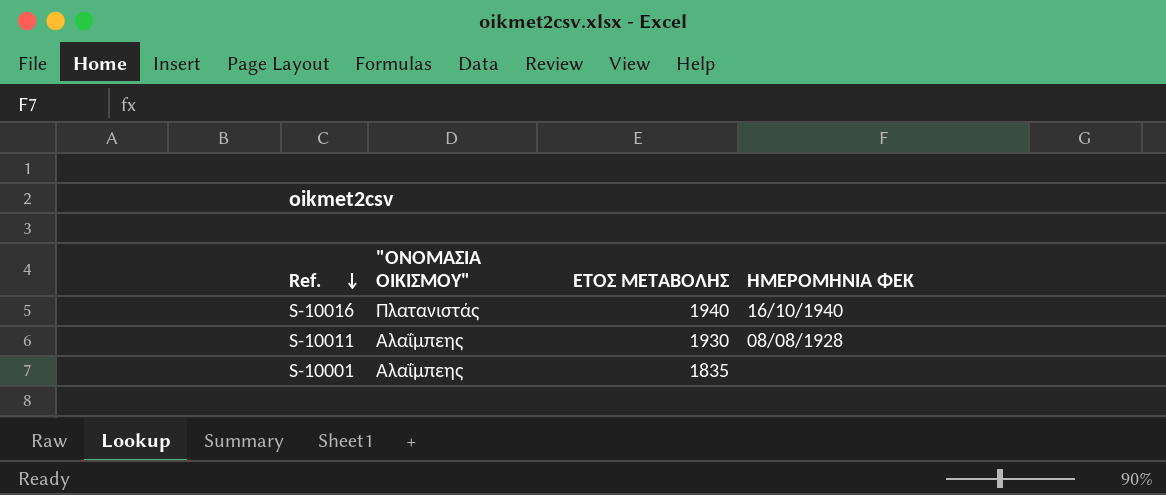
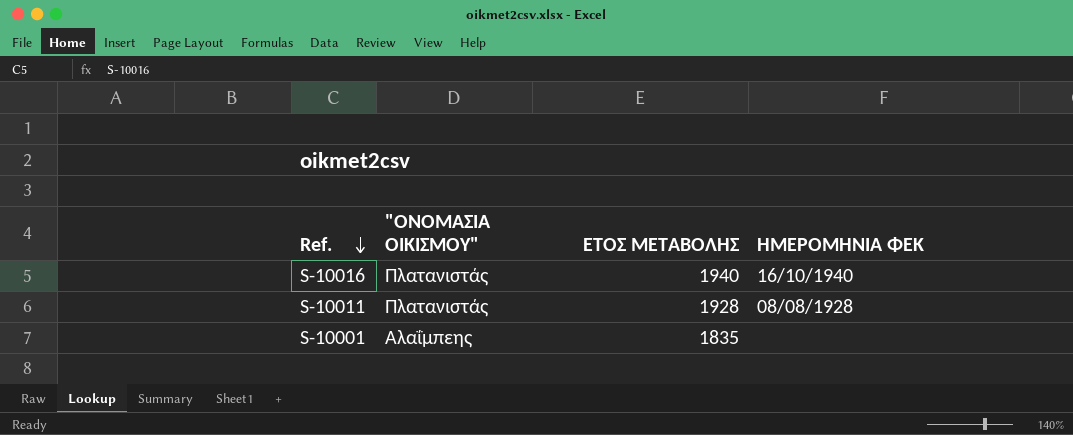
S-10011 | "ΟΝΟΜΑΣΙΑ ΟΙΚΙΣΜΟΥ": Αλαΐμπεης -> Πλατανιστάς
S-10011 | ΕΤΟΣ ΜΕΤΑΒΟΛΗΣ: 1930 -> 1928

